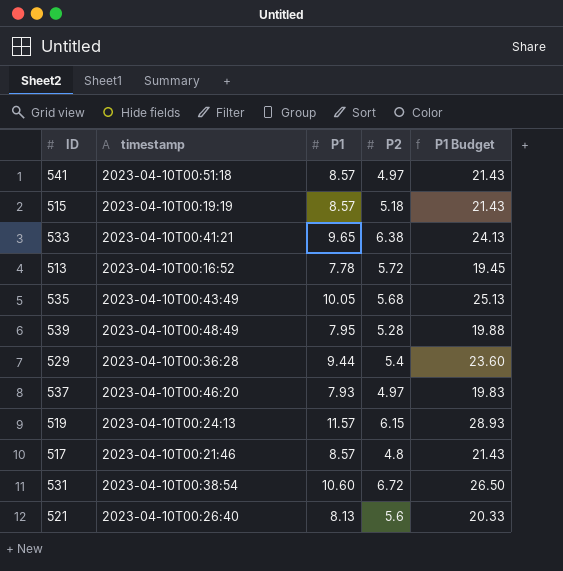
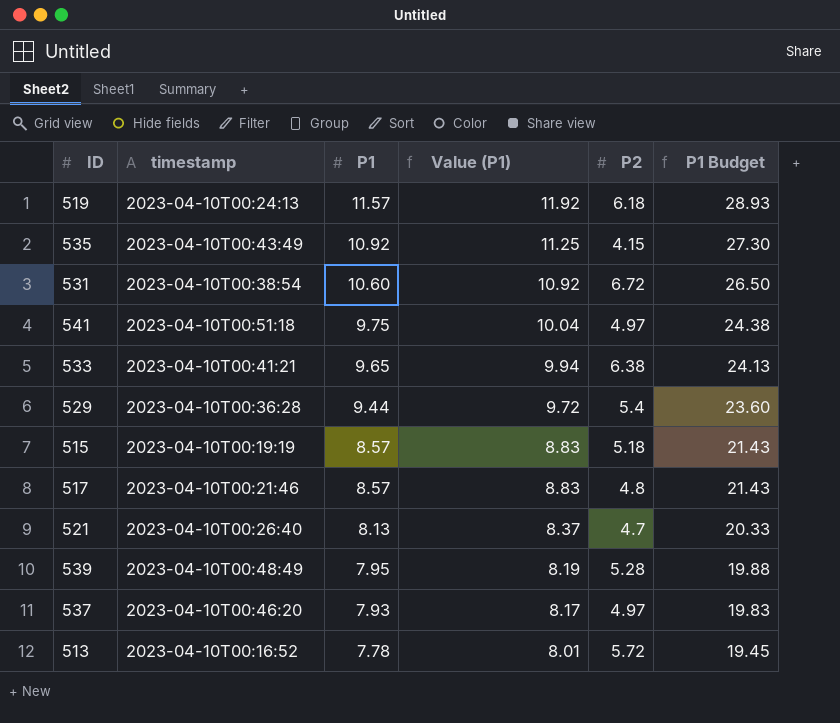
row order: none -> P1 descending
column Value (P1) | formula: none -> [P1] * 1.03
519 | P2: 6.15 -> 6.18
535 | P1: 10.05 -> 10.92
535 | P2: 5.68 -> 4.15
535 | P1 Budget: 25.13 -> 27.30
541 | P1: 8.57 -> 9.75
541 | P1 Budget: 21.43 -> 24.38
521 | P2: 5.6 -> 4.7

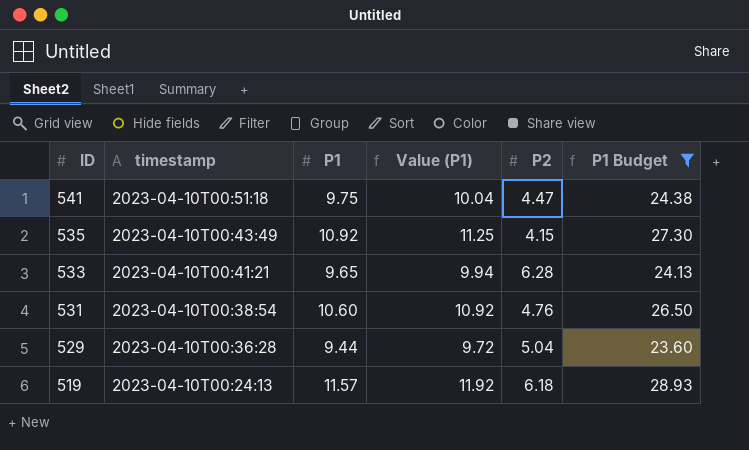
filter: none -> P1 Budget >= 23.60
row order: P1 descending -> ID descending
541 | P2: 4.97 -> 4.47
533 | P2: 6.38 -> 6.28
531 | P2: 6.72 -> 4.76
529 | P2: 5.4 -> 5.04

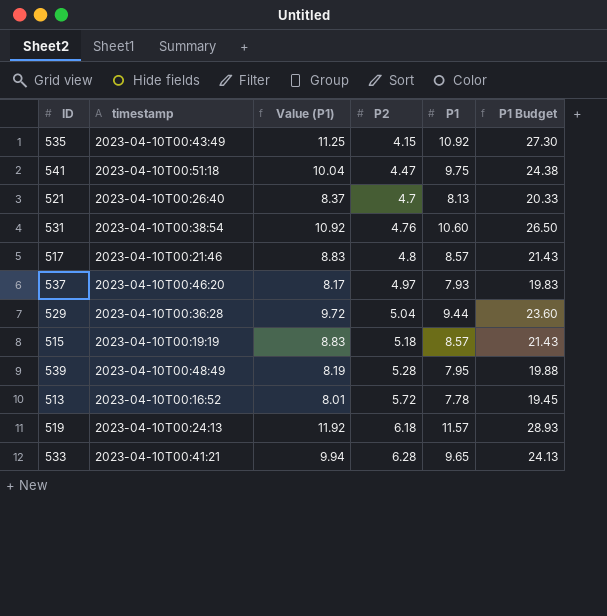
filter: P1 Budget >= 23.60 -> none
row order: ID descending -> P2 ascending
column P1 | position: 3 -> 5

